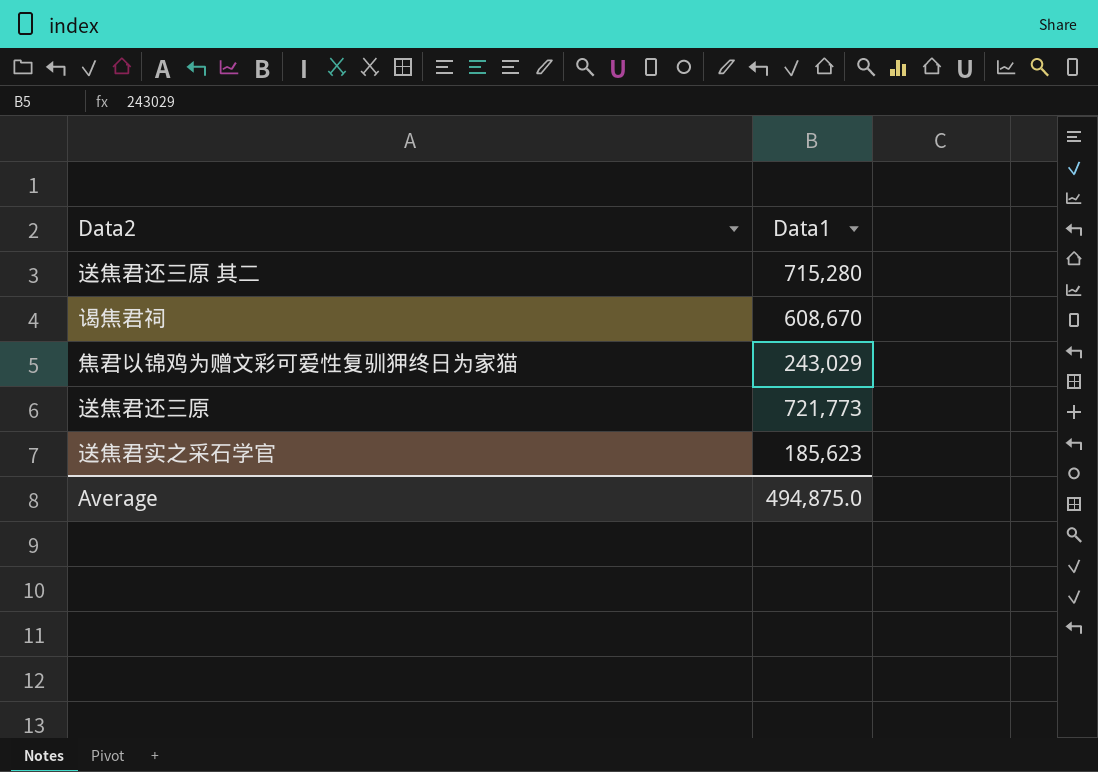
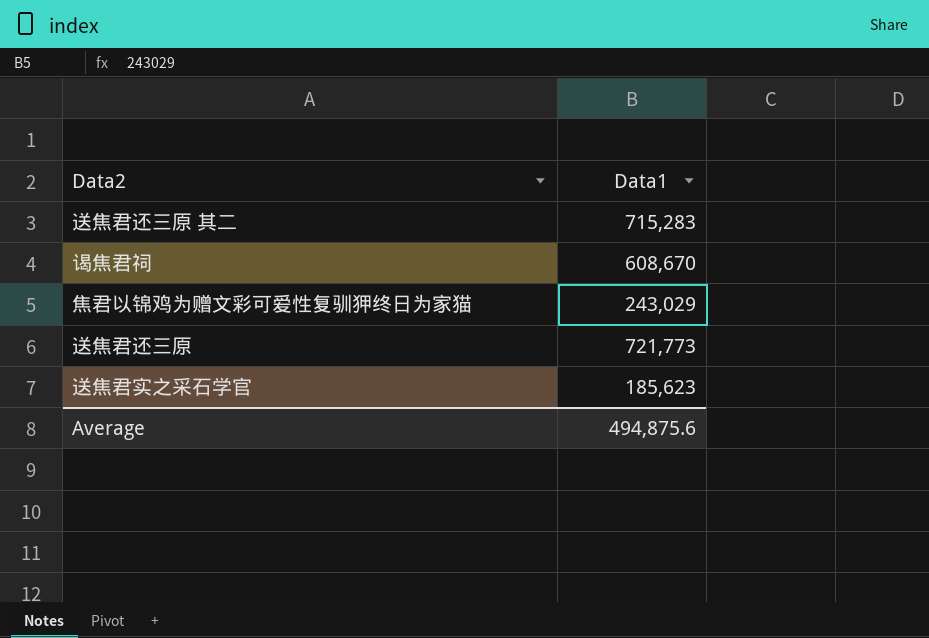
送焦君还三原 其二 | Data1: 715,280 -> 715,283
Average | Data1: 494,875.0 -> 494,875.6

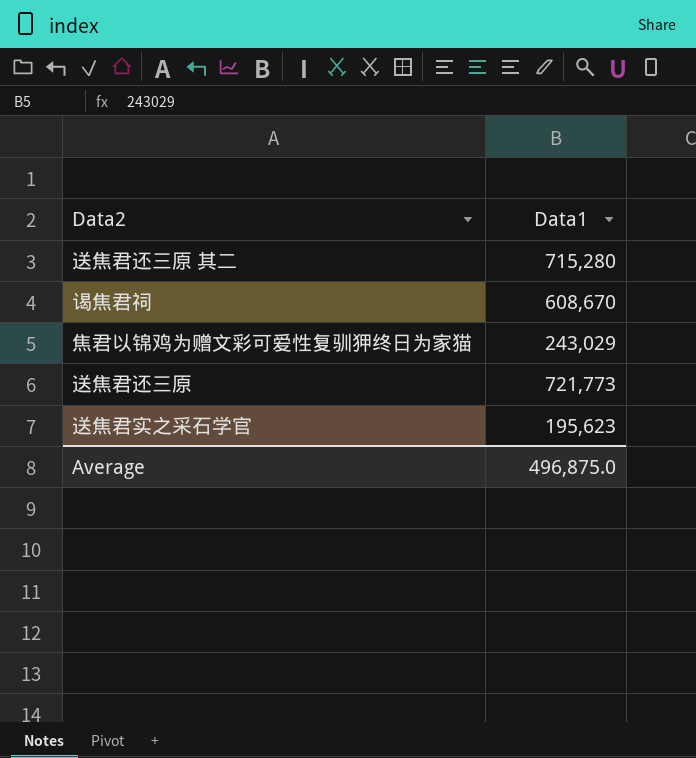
送焦君还三原 其二 | Data1: 715,283 -> 715,280
送焦君实之采石学官 | Data1: 185,623 -> 195,623
Average | Data1: 494,875.6 -> 496,875.0

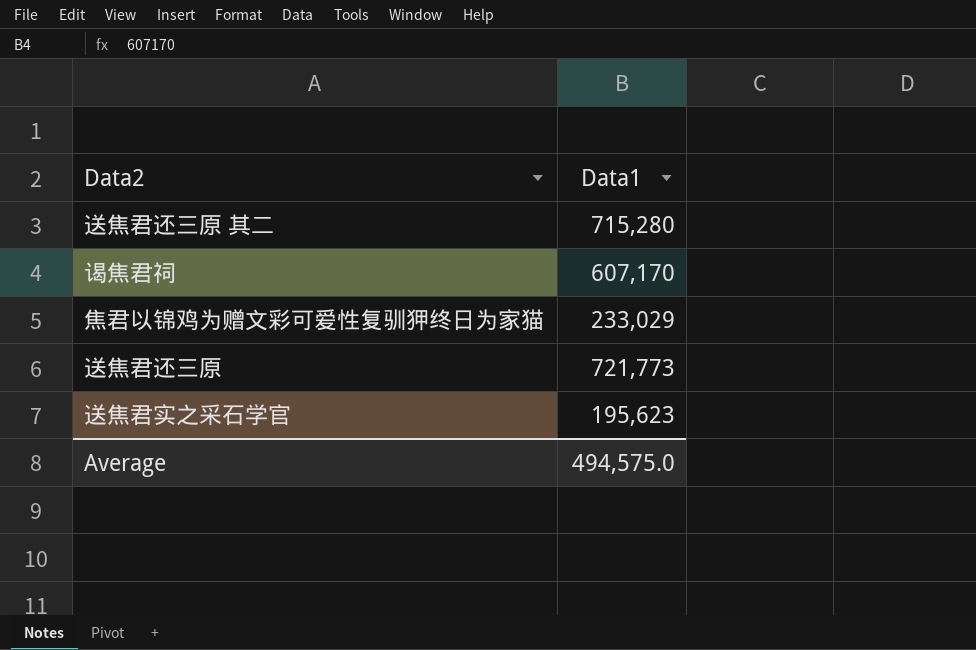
谒焦君祠 | Data1: 608,670 -> 607,170
焦君以锦鸡为赠文彩可爱性复驯狎终日为家猫 | Data1: 243,029 -> 233,029
Average | Data1: 496,875.0 -> 494,575.0

